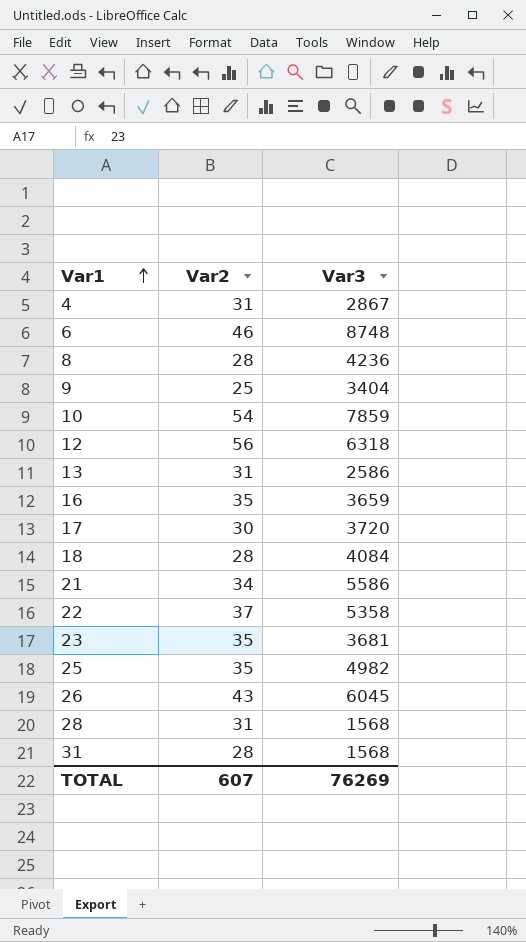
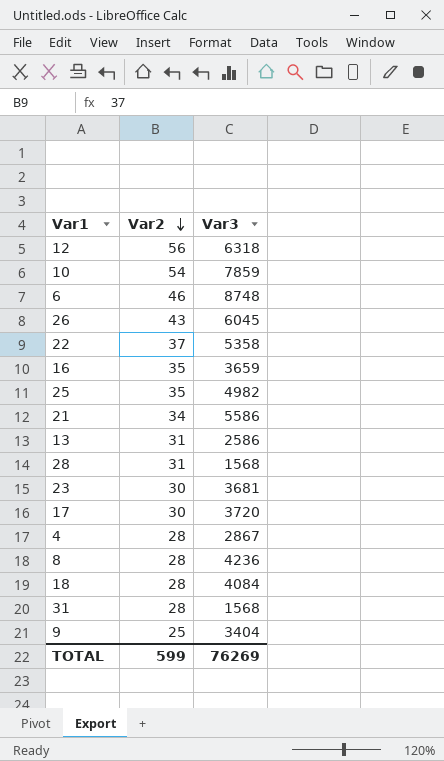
row order: Var1 ascending -> Var2 descending
23 | Var2: 35 -> 30
4 | Var2: 31 -> 28
TOTAL | Var2: 607 -> 599

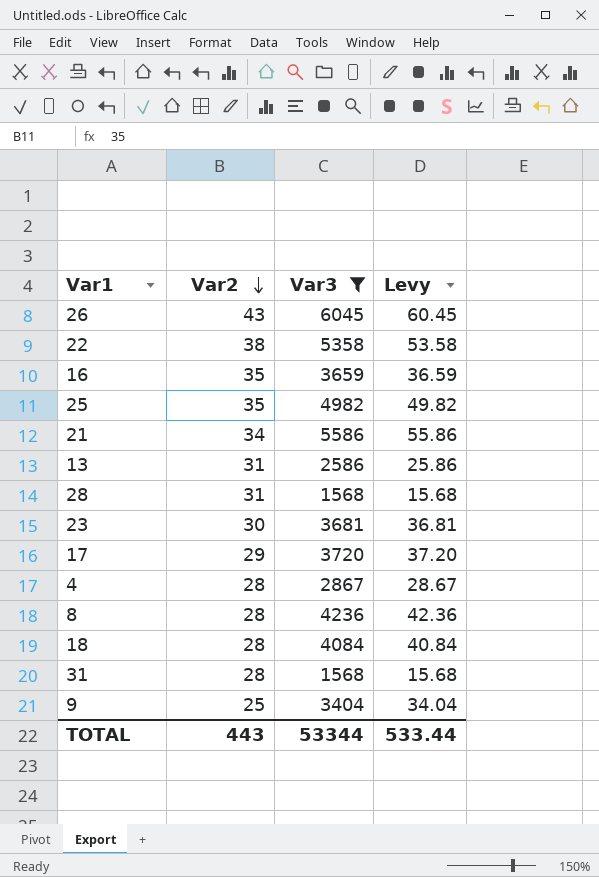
filter: none -> Var3 <= 6045
column Levy | formula: none -> [Var3] * 0.01
22 | Var2: 37 -> 38
17 | Var2: 30 -> 29
TOTAL | Var2: 599 -> 443
TOTAL | Var3: 76269 -> 53344

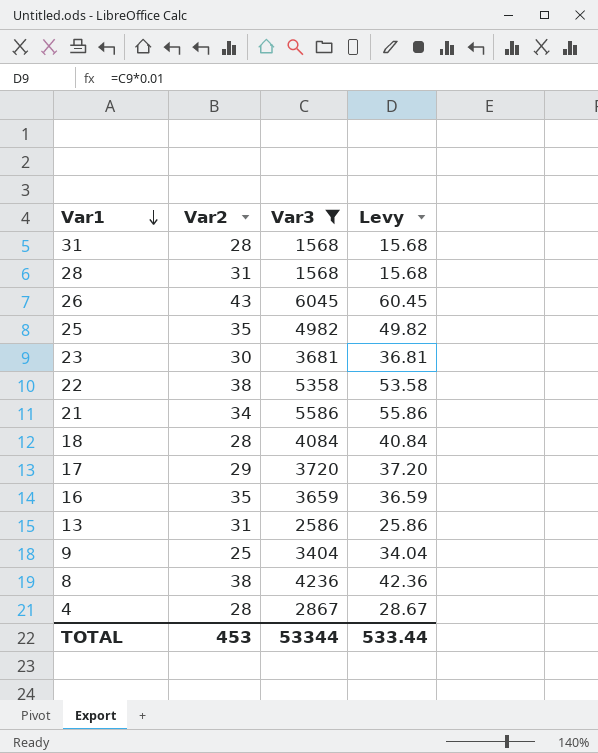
row order: Var2 descending -> Var1 descending
8 | Var2: 28 -> 38
TOTAL | Var2: 443 -> 453

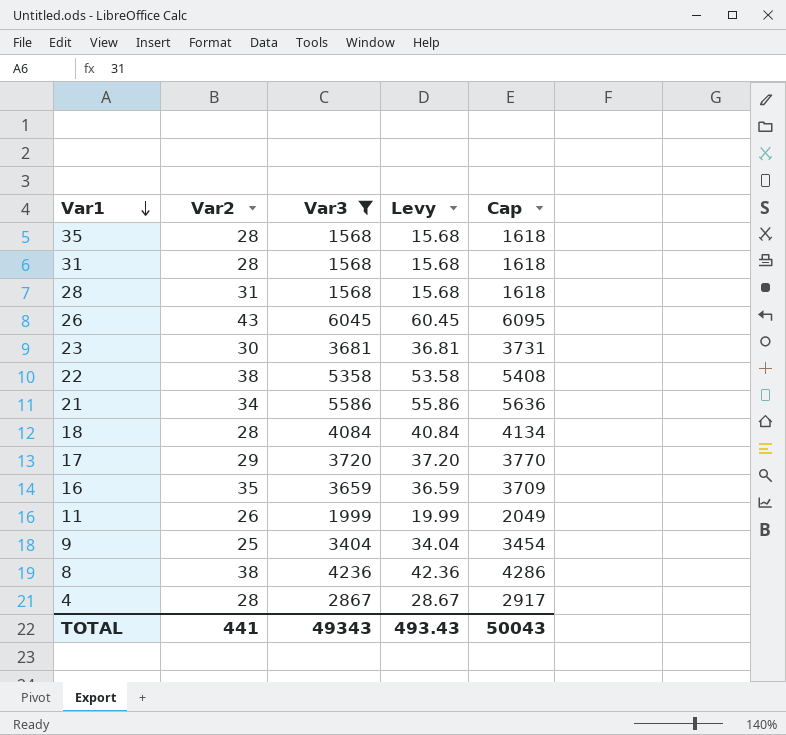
column Cap | formula: none -> [Var3] + 50
row 25: 35 | 4982 | 49.82 -> none
row 13: 31 | 2586 | 25.86 -> none
row 35: none -> 28 | 1568 | 15.68 | 1618
row 11: none -> 26 | 1999 | 19.99 | 2049
TOTAL | Var2: 453 -> 441
TOTAL | Var3: 53344 -> 49343
TOTAL | Levy: 533.44 -> 493.43

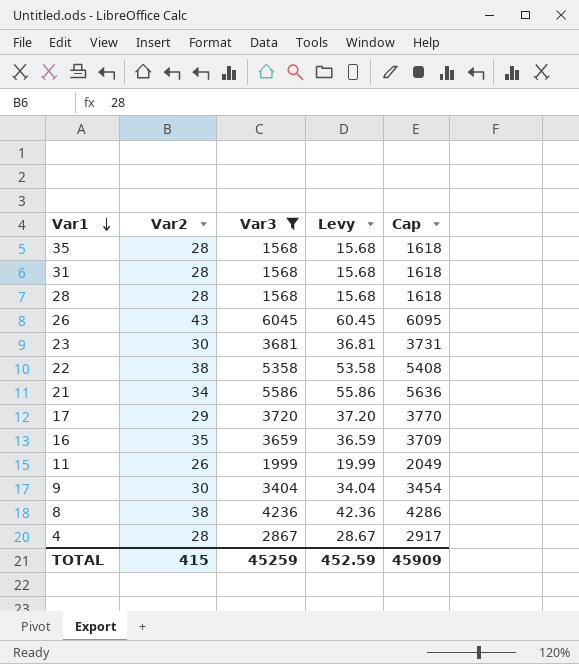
row 18: 28 | 4084 | 40.84 | 4134 -> none
28 | Var2: 31 -> 28
9 | Var2: 25 -> 30
TOTAL | Var2: 441 -> 415
TOTAL | Var3: 49343 -> 45259
TOTAL | Levy: 493.43 -> 452.59
TOTAL | Cap: 50043 -> 45909

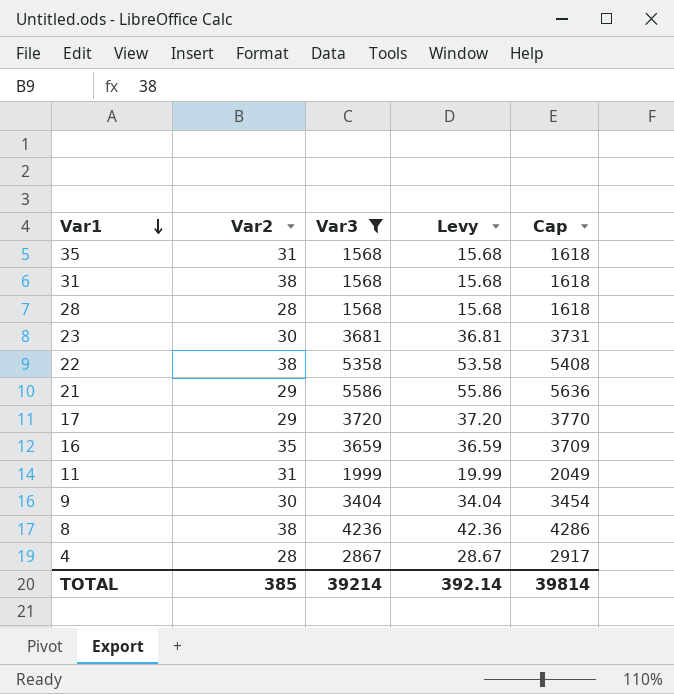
row 26: 43 | 6045 | 60.45 | 6095 -> none
35 | Var2: 28 -> 31
31 | Var2: 28 -> 38
21 | Var2: 34 -> 29
11 | Var2: 26 -> 31
TOTAL | Var2: 415 -> 385
TOTAL | Var3: 45259 -> 39214
TOTAL | Levy: 452.59 -> 392.14
TOTAL | Cap: 45909 -> 39814

